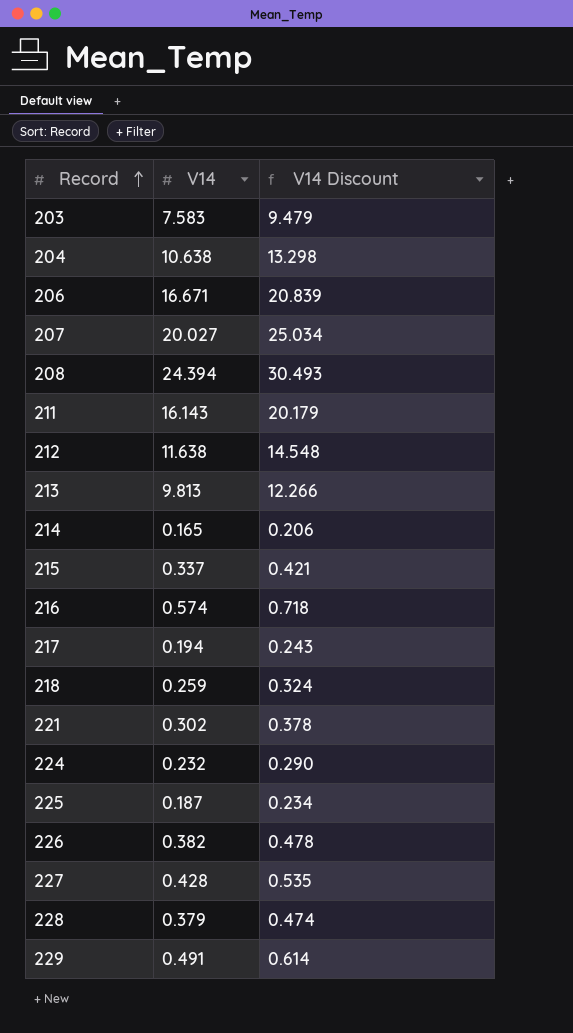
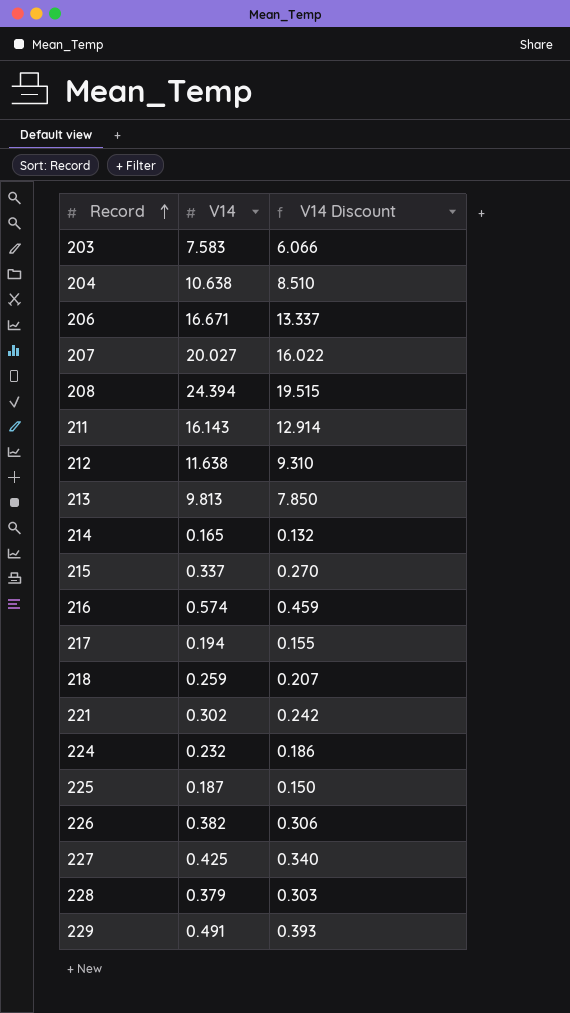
column V14 Discount | formula: [V14] * 1.25 -> [V14] * 0.8
227 | V14: 0.428 -> 0.425

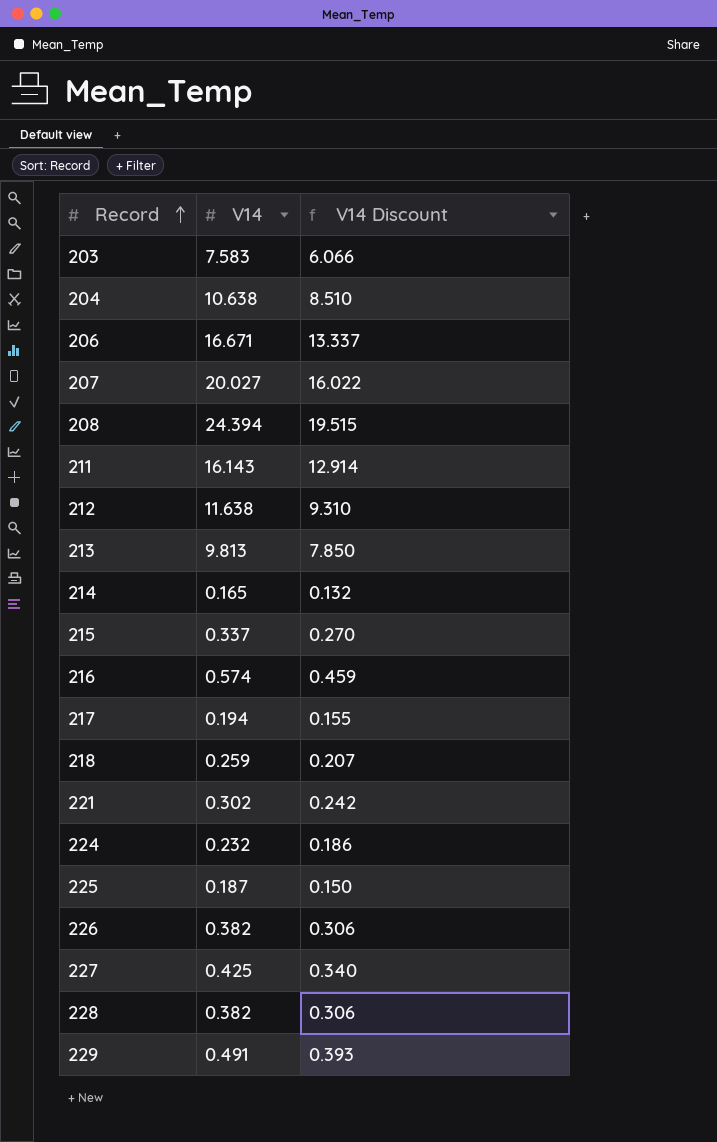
228 | V14: 0.379 -> 0.382
228 | V14 Discount: 0.303 -> 0.306

